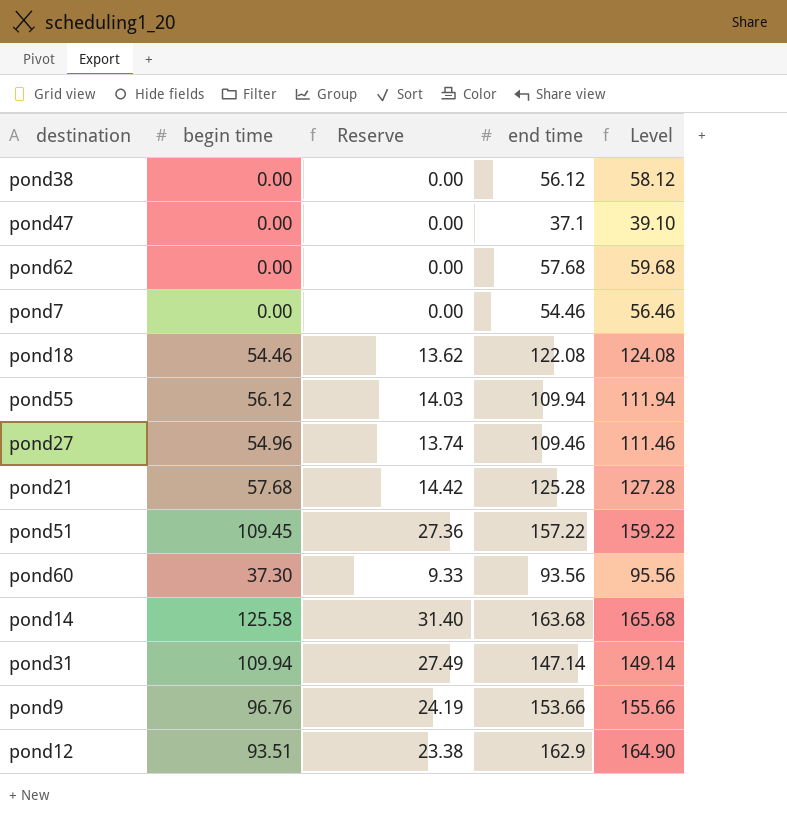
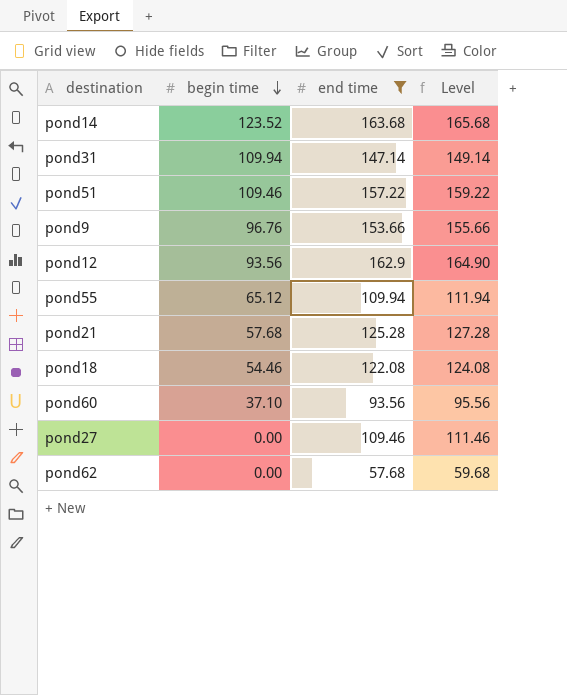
filter: none -> end time >= 57.68
row order: none -> begin time descending
column Reserve | formula: [begin time] * 0.25 -> none
pond14 | begin time: 125.58 -> 123.52
pond51 | begin time: 109.45 -> 109.46
pond12 | begin time: 93.51 -> 93.56
pond55 | begin time: 56.12 -> 65.12
pond60 | begin time: 37.30 -> 37.10
pond27 | begin time: 54.96 -> 0.00

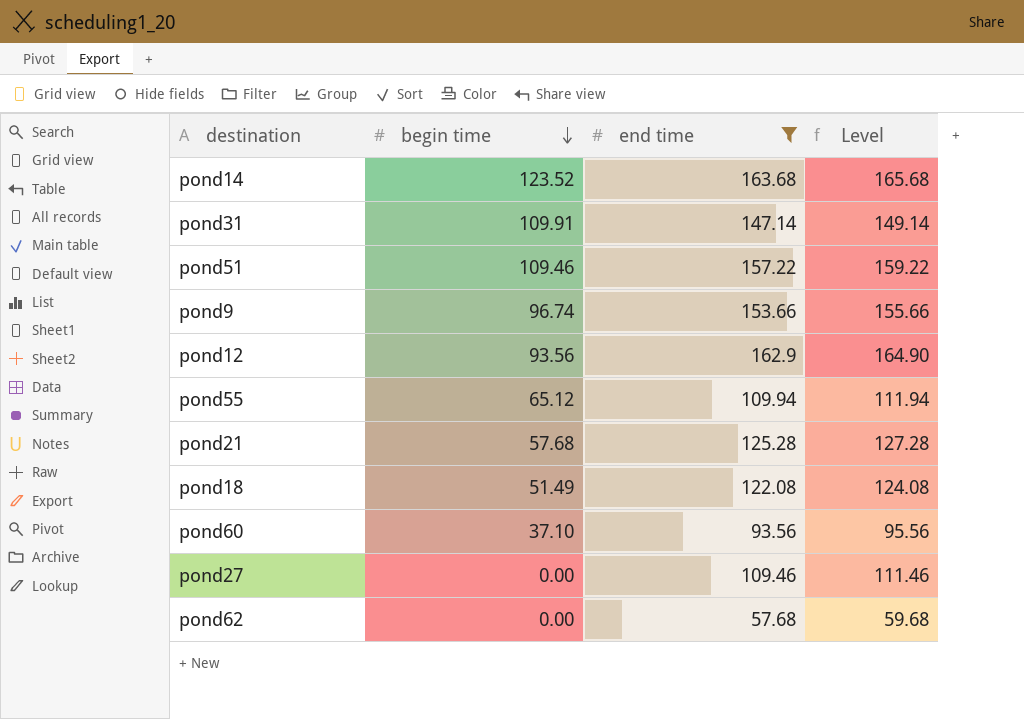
pond31 | begin time: 109.94 -> 109.91
pond9 | begin time: 96.76 -> 96.74
pond18 | begin time: 54.46 -> 51.49

